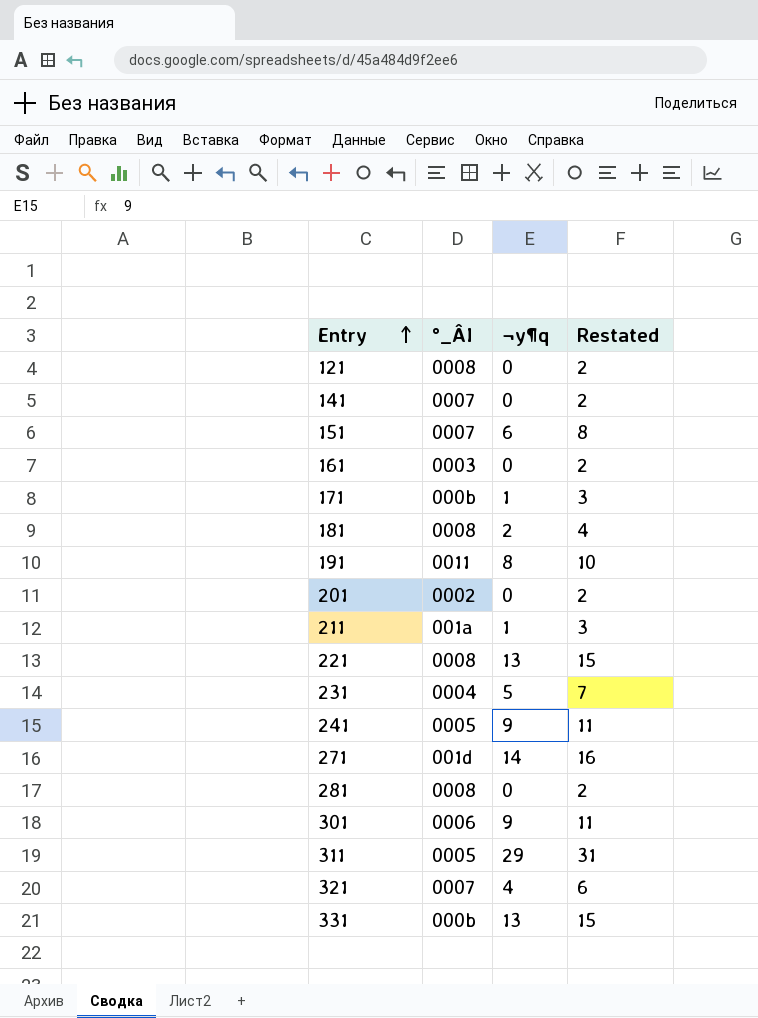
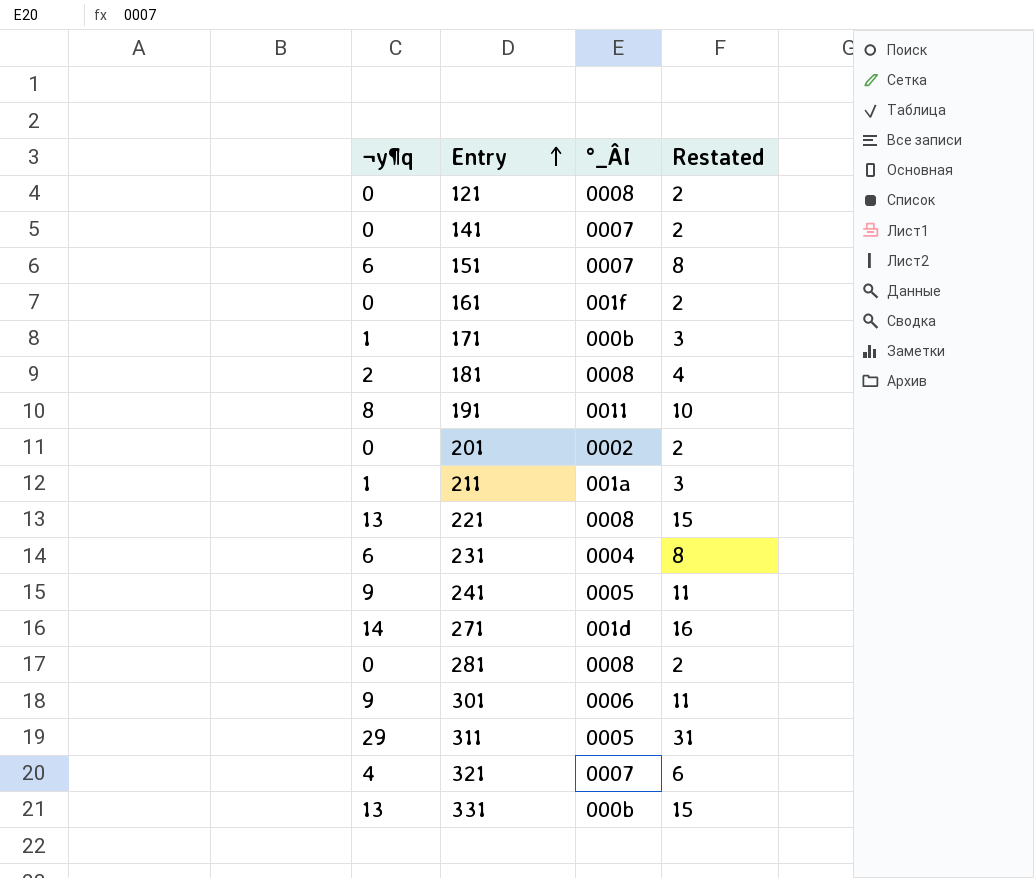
column ¬y¶q | position: 3 -> 1
161 | °_ÂI: 0003 -> 001f
231 | ¬y¶q: 5 -> 6
231 | Restated: 7 -> 8

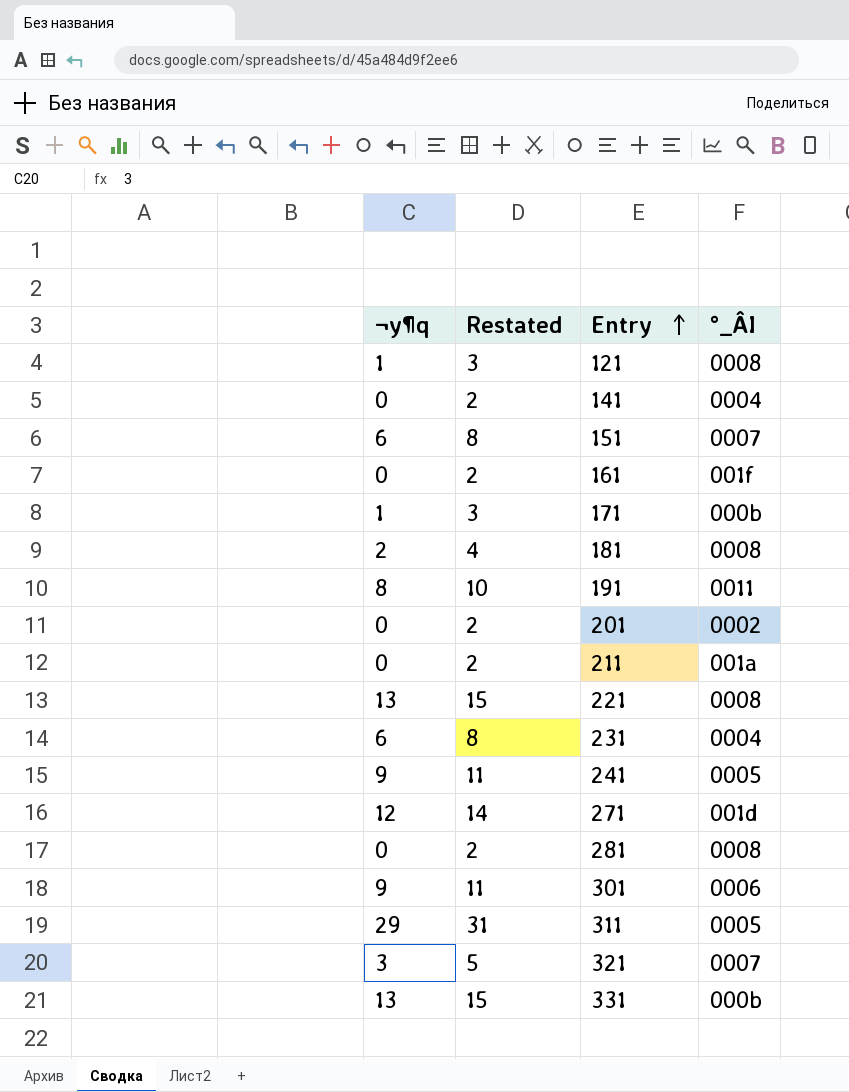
column Restated | position: 4 -> 2
121 | ¬y¶q: 0 -> 1
121 | Restated: 2 -> 3
141 | °_ÂI: 0007 -> 0004
211 | ¬y¶q: 1 -> 0
211 | Restated: 3 -> 2
271 | ¬y¶q: 14 -> 12
271 | Restated: 16 -> 14
321 | ¬y¶q: 4 -> 3
321 | Restated: 6 -> 5

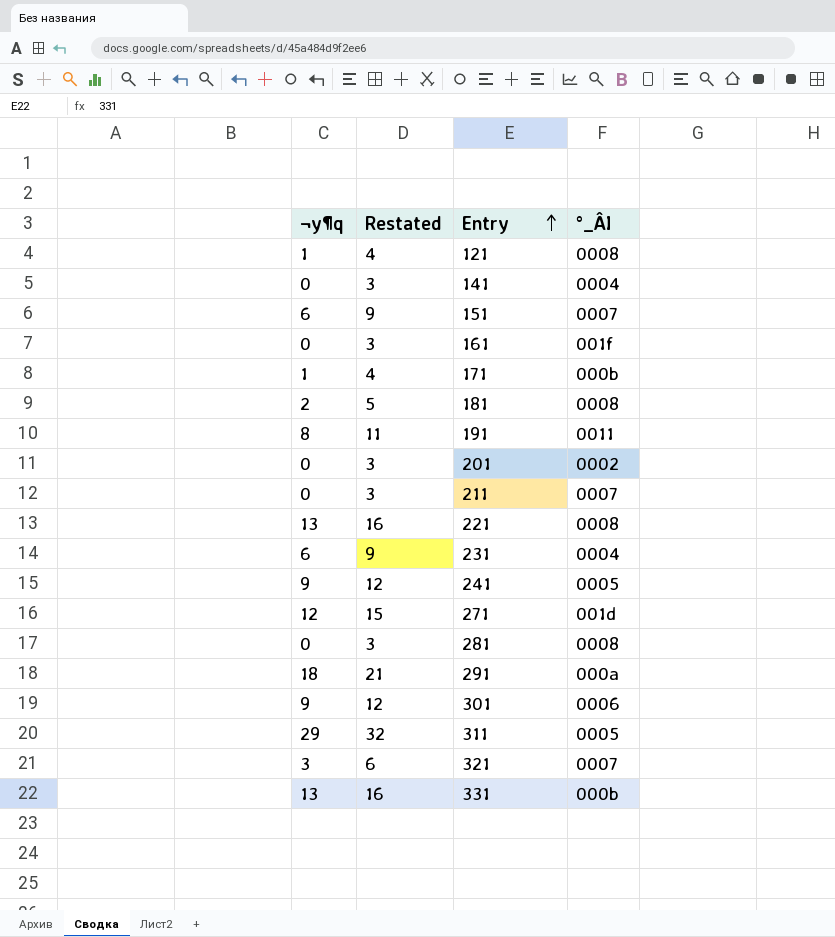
column Restated | formula: [¬y¶q] + 2 -> [¬y¶q] + 3
211 | °_ÂI: 001a -> 0007
row 291: none -> 18 | 21 | 000a

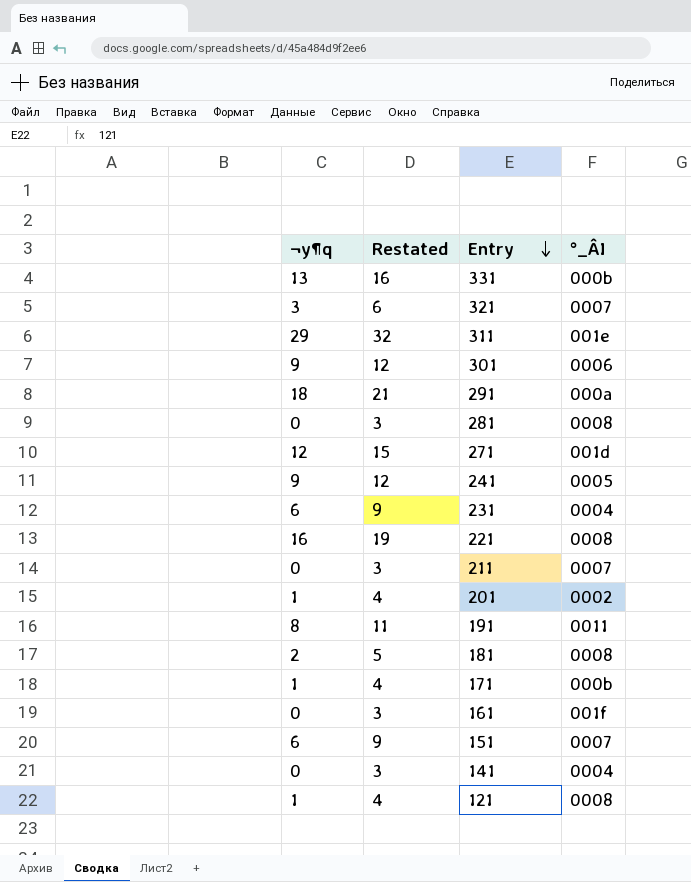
row order: Entry ascending -> Entry descending
311 | °_ÂI: 0005 -> 001e
221 | ¬y¶q: 13 -> 16
221 | Restated: 16 -> 19
201 | ¬y¶q: 0 -> 1
201 | Restated: 3 -> 4

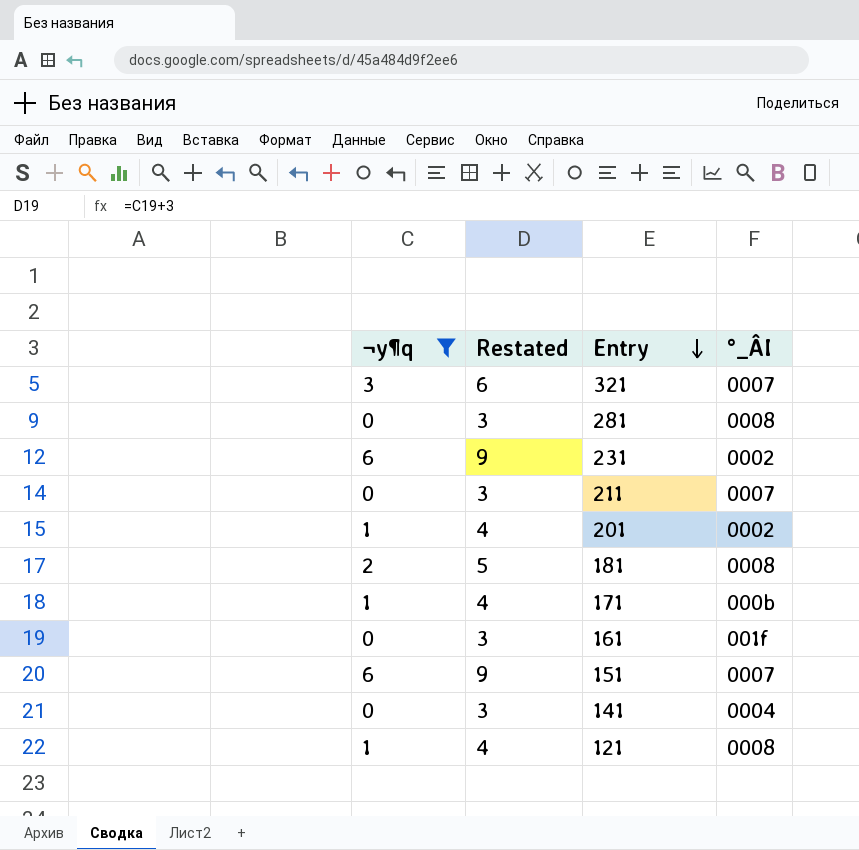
filter: none -> ¬y¶q <= 6
231 | °_ÂI: 0004 -> 0002

